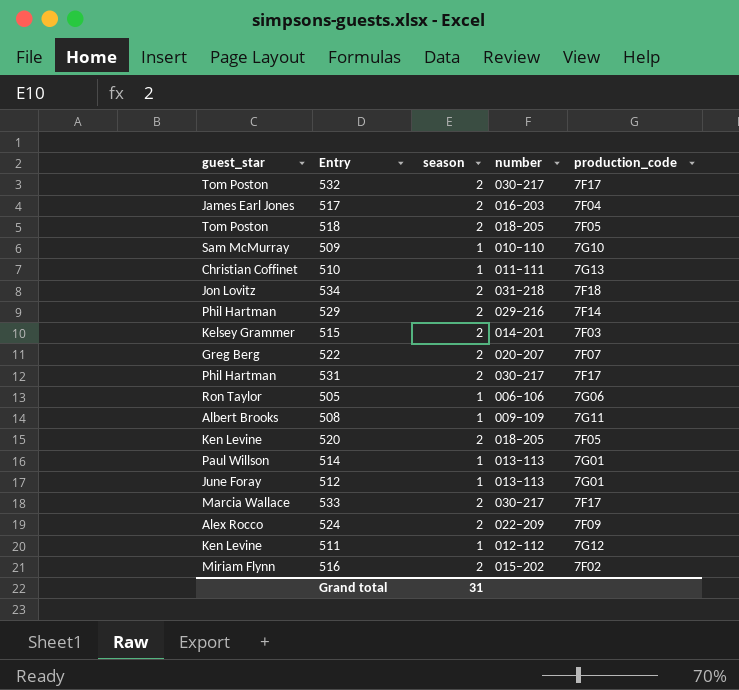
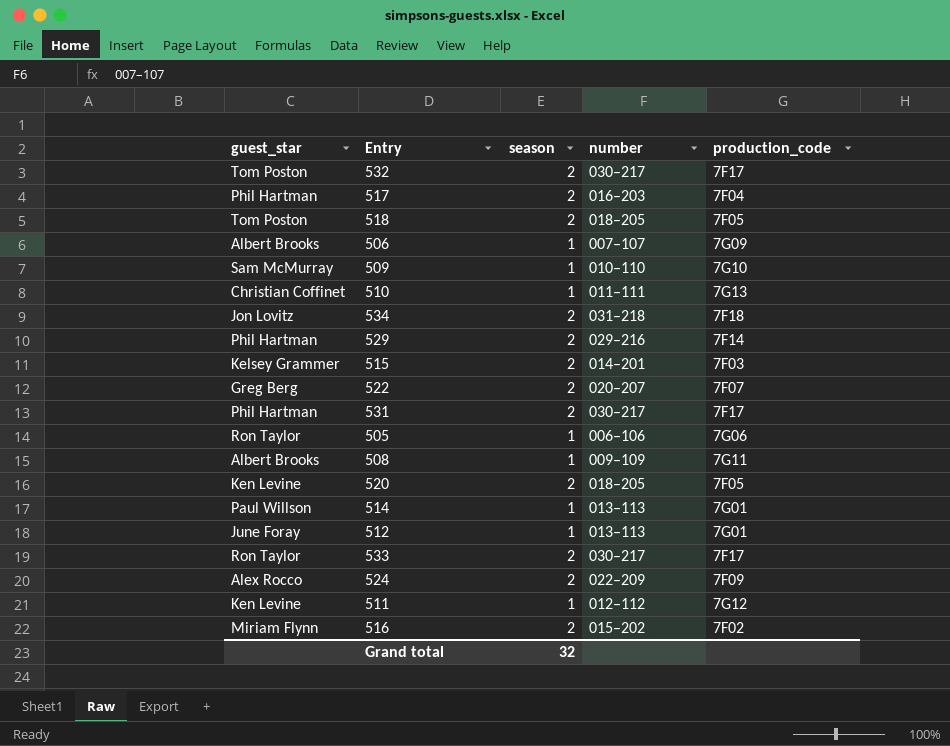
517 | guest_star: James Earl Jones -> Phil Hartman
row 506: none -> Albert Brooks | 1 | 007–107 | 7G09
533 | guest_star: Marcia Wallace -> Ron Taylor
Grand total | season: 31 -> 32

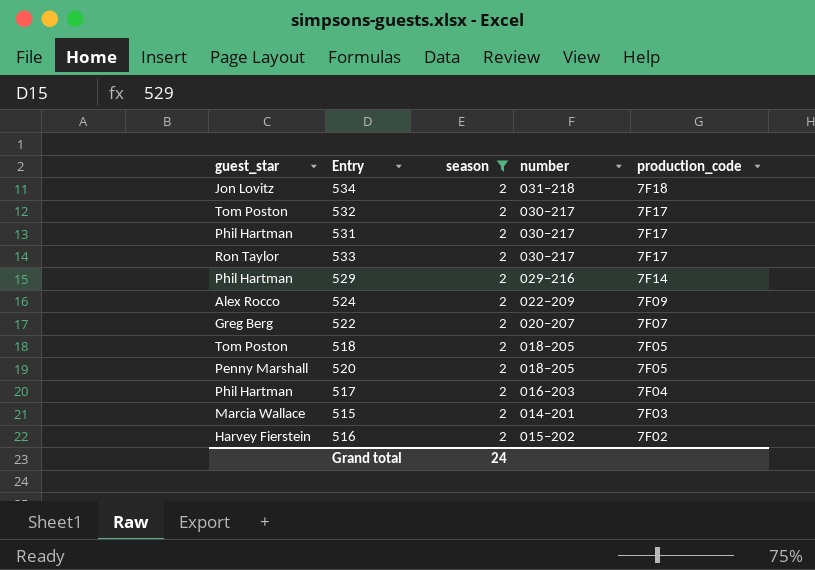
filter: none -> season = 2
row order: none -> production_code descending
520 | guest_star: Ken Levine -> Penny Marshall
515 | guest_star: Kelsey Grammer -> Marcia Wallace
516 | guest_star: Miriam Flynn -> Harvey Fierstein
Grand total | season: 32 -> 24

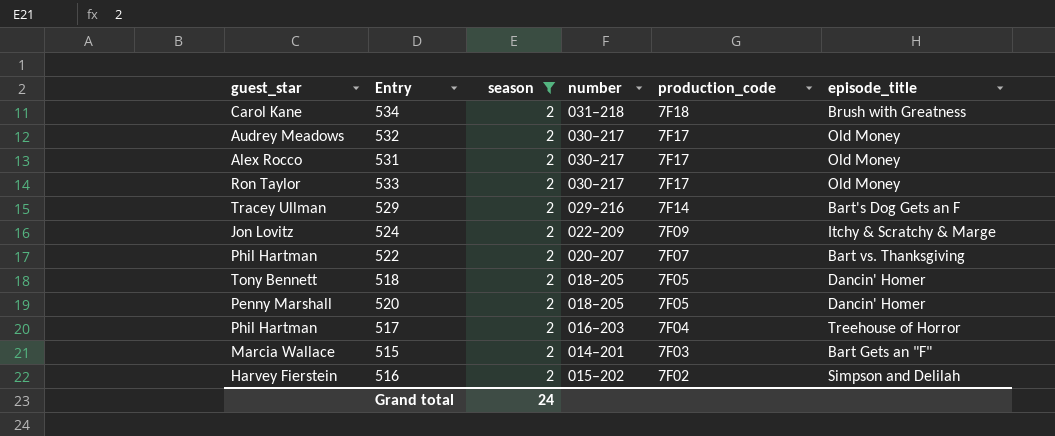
column episode_title | position: none -> 6
534 | guest_star: Jon Lovitz -> Carol Kane
532 | guest_star: Tom Poston -> Audrey Meadows
531 | guest_star: Phil Hartman -> Alex Rocco
529 | guest_star: Phil Hartman -> Tracey Ullman
524 | guest_star: Alex Rocco -> Jon Lovitz
522 | guest_star: Greg Berg -> Phil Hartman
518 | guest_star: Tom Poston -> Tony Bennett

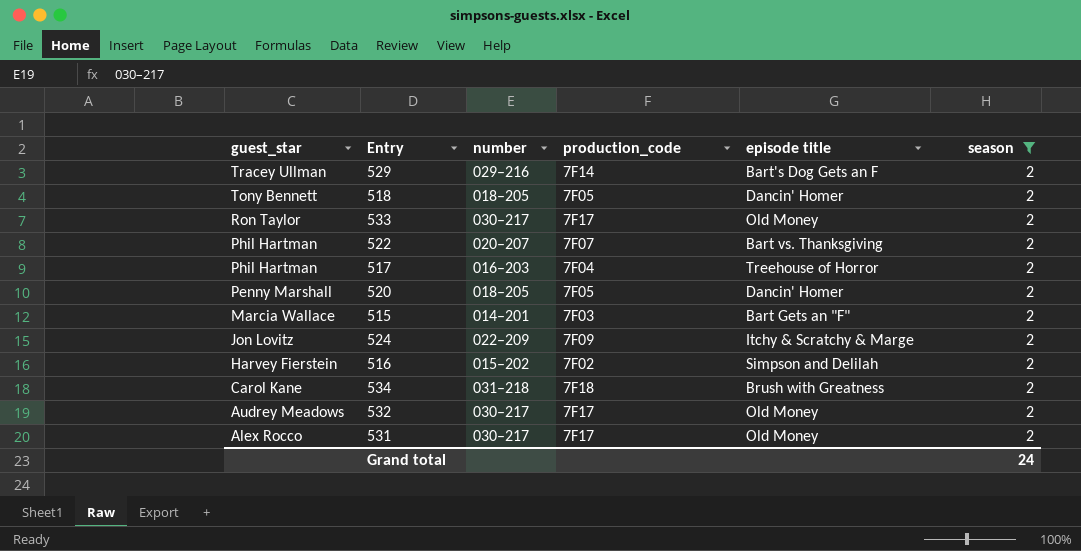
row order: production_code descending -> guest_star descending
column name: episode_title -> episode title
column season | position: 3 -> 6

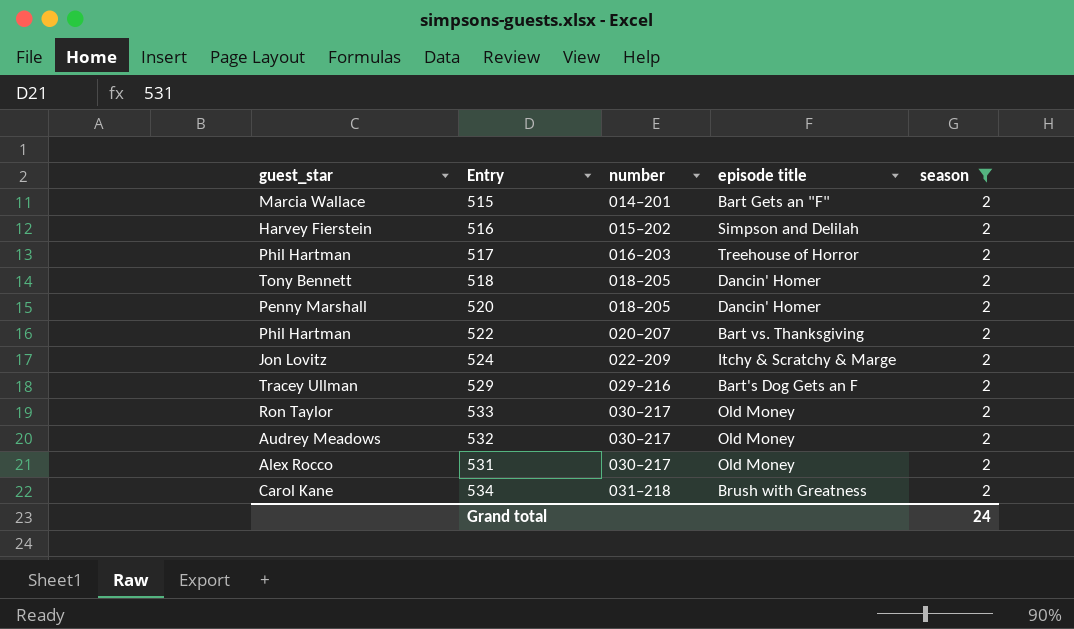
row order: guest_star descending -> number ascending
column production_code | position: 4 -> none

